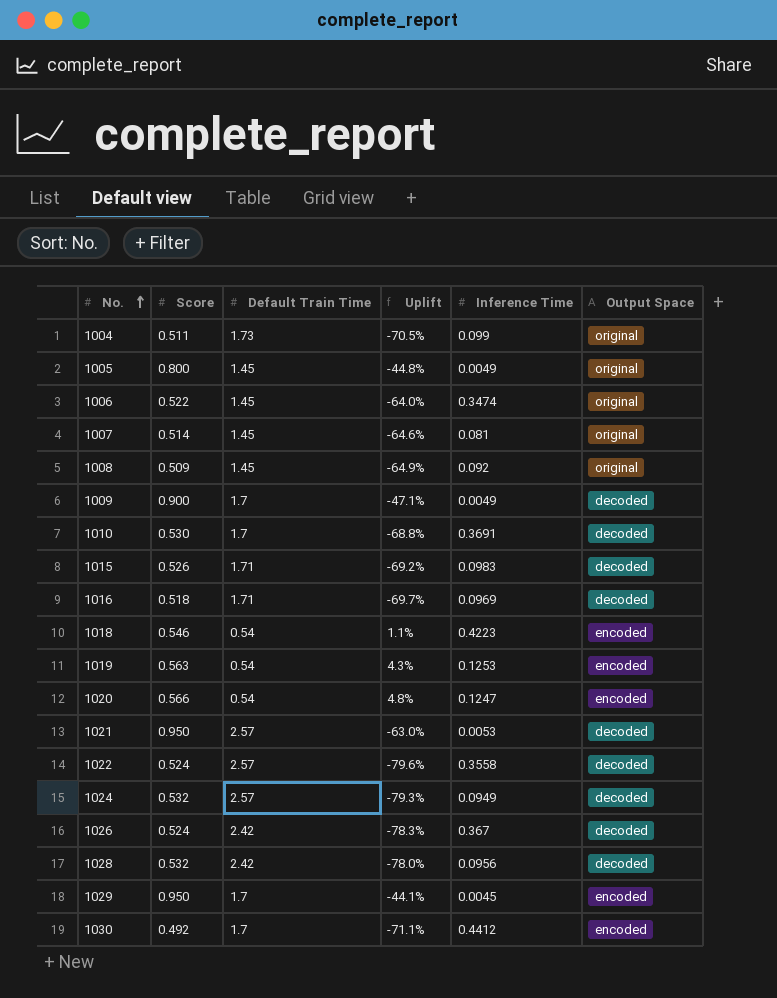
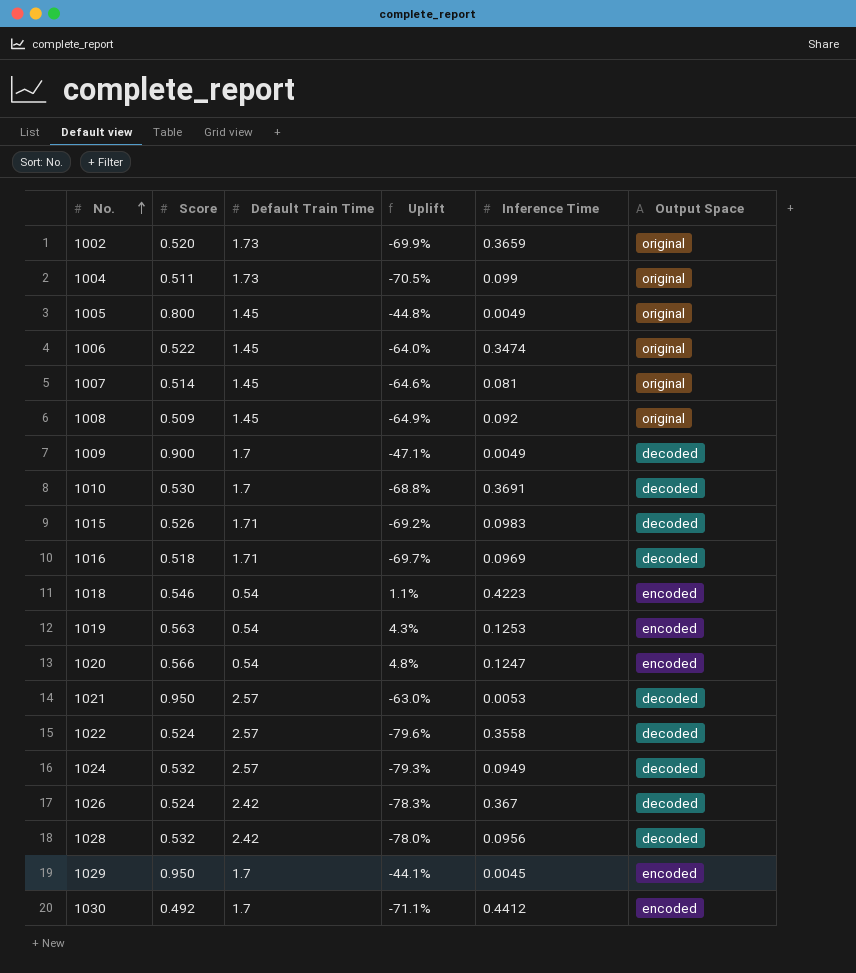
row 1002: none -> 0.520 | 1.73 | -69.9% | 0.3659 | original

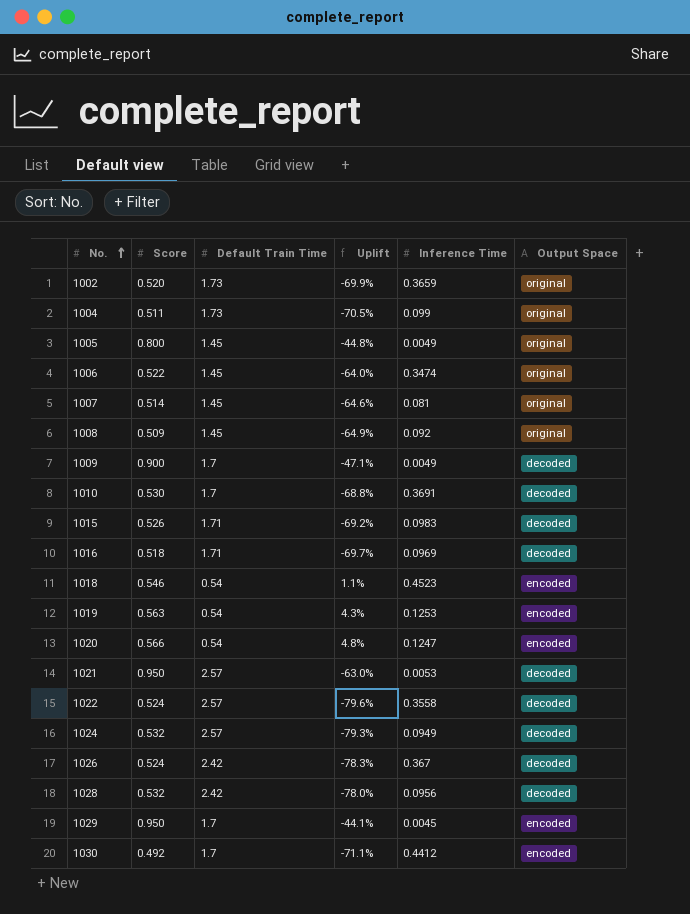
1018 | Inference Time: 0.4223 -> 0.4523

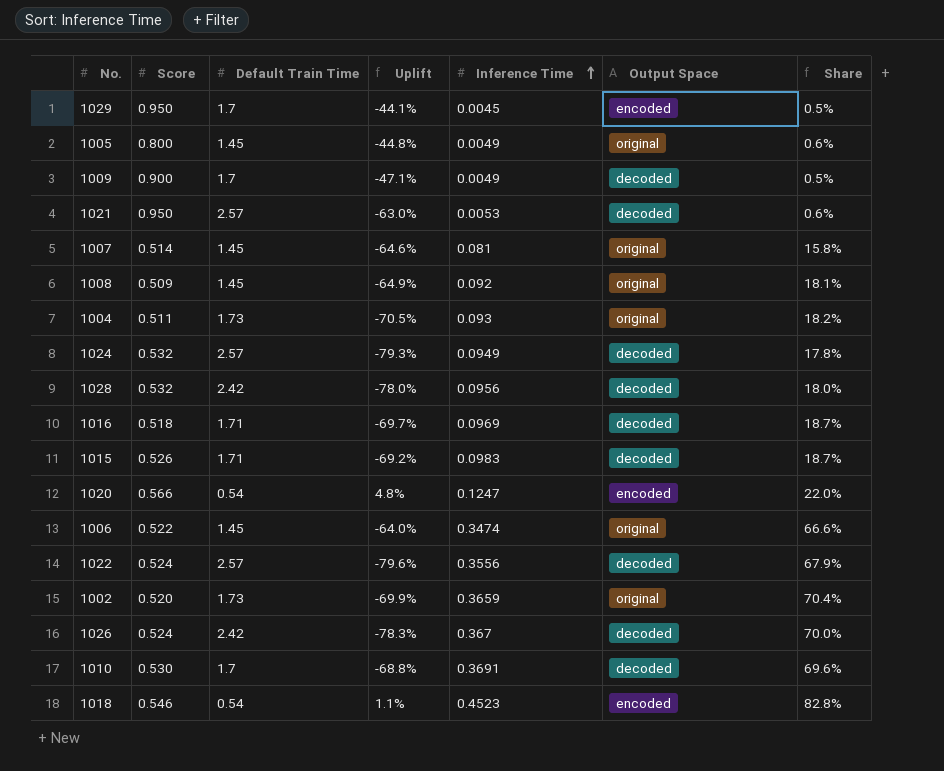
row order: No. ascending -> Inference Time ascending
column Share | formula: none -> [Inference Time] / [Score]
row 1019: 0.563 | 0.54 | 4.3% | 0.1253 | encoded -> none
row 1030: 0.492 | 1.7 | -71.1% | 0.4412 | encoded -> none
1004 | Inference Time: 0.099 -> 0.093
1022 | Inference Time: 0.3558 -> 0.3556

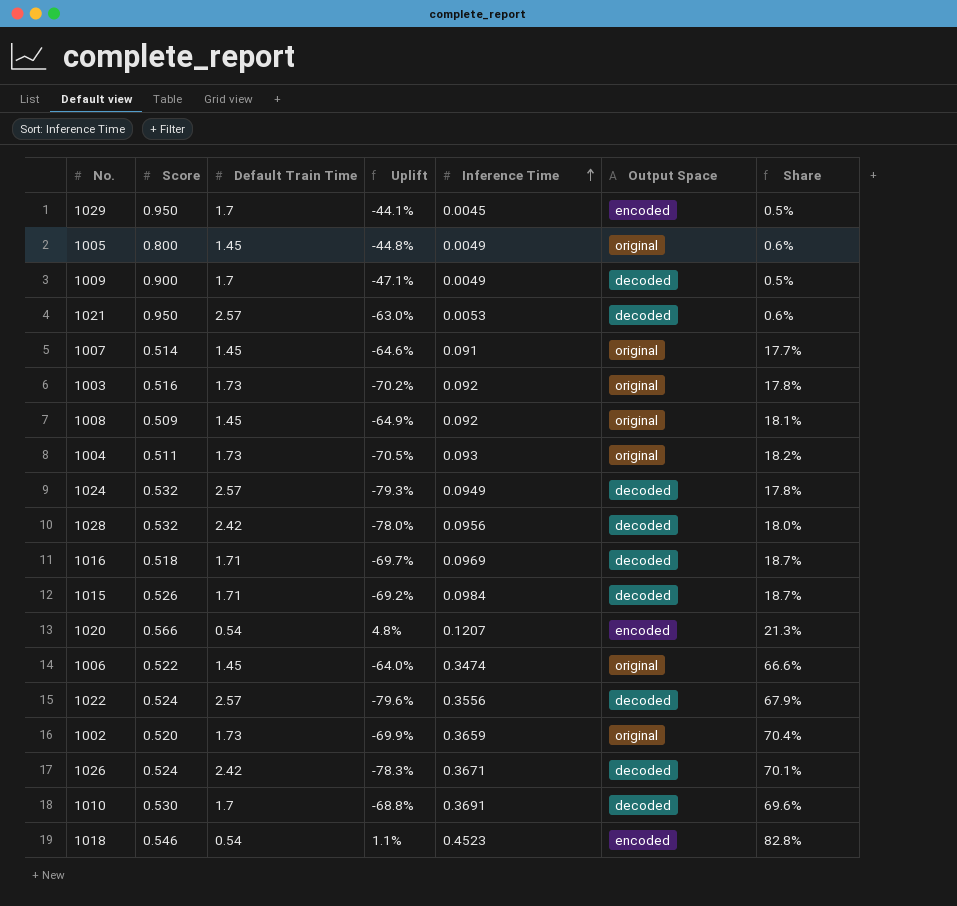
1007 | Inference Time: 0.081 -> 0.091
1007 | Share: 15.8% -> 17.7%
row 1003: none -> 0.516 | 1.73 | -70.2% | 0.092 | original | 17.8%
1015 | Inference Time: 0.0983 -> 0.0984
1020 | Inference Time: 0.1247 -> 0.1207
1020 | Share: 22.0% -> 21.3%
1026 | Inference Time: 0.367 -> 0.3671
1026 | Share: 70.0% -> 70.1%

